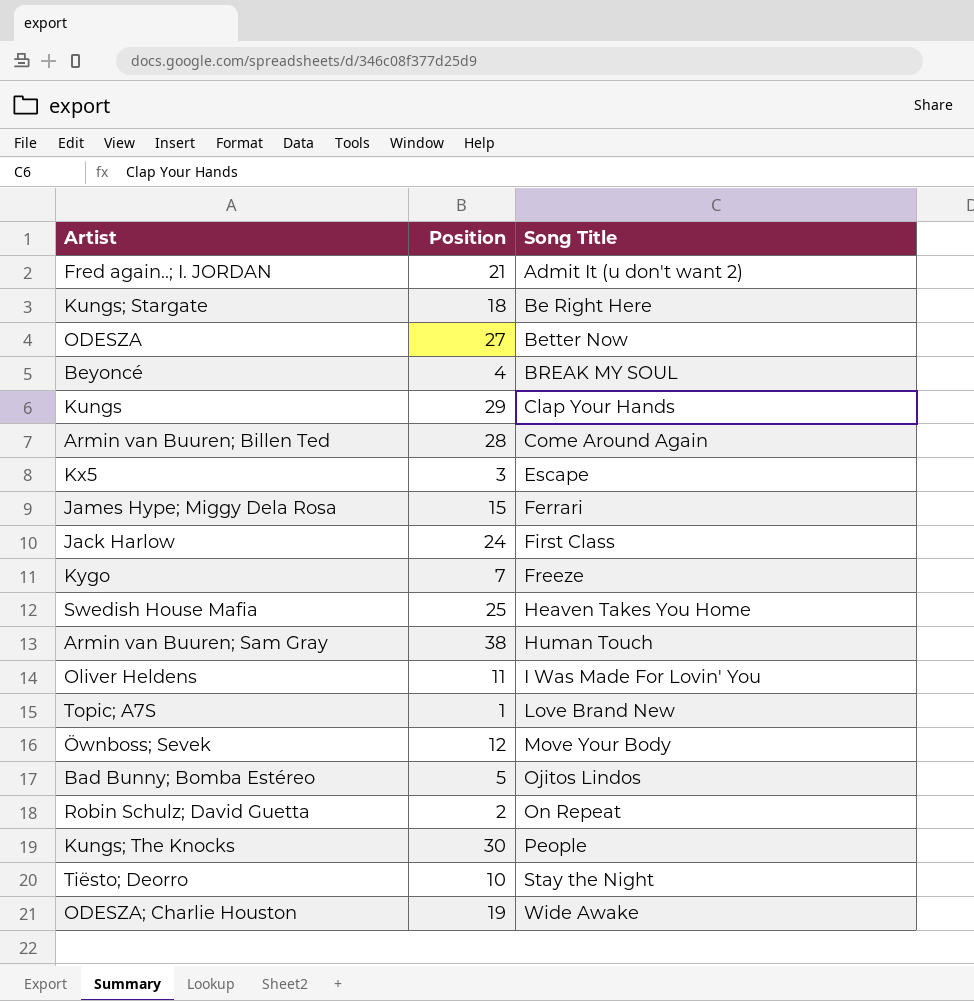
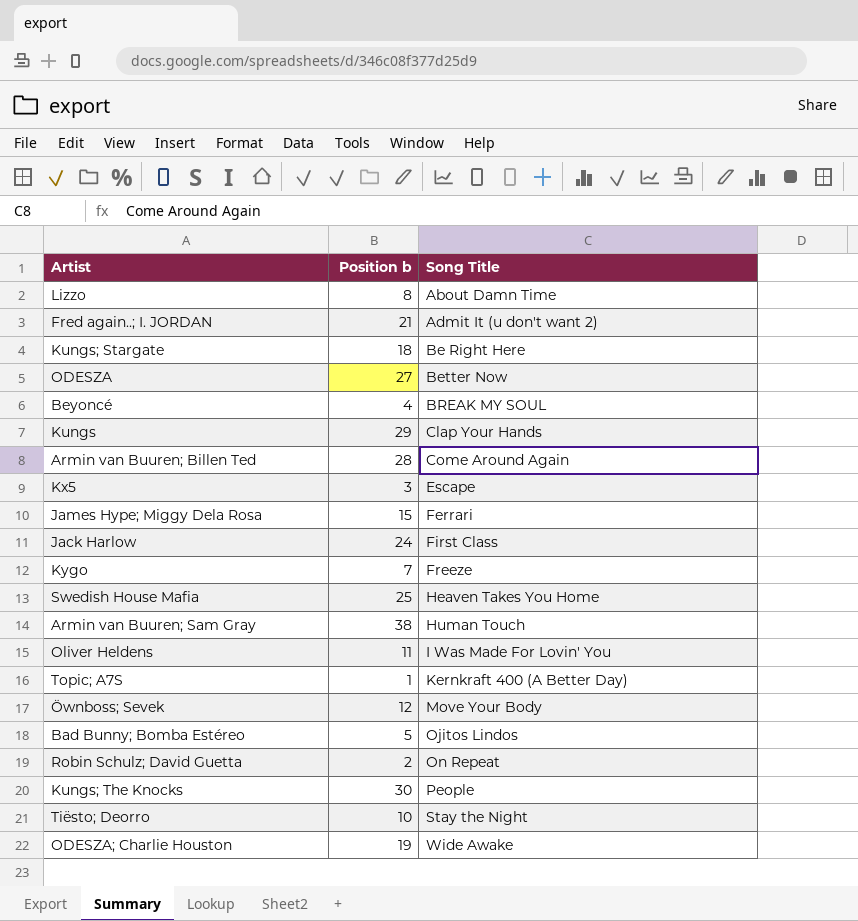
column name: Position -> Position b
row Lizzo: none -> 8 | About Damn Time
Topic; A7S | Song Title: Love Brand New -> Kernkraft 400 (A Better Day)

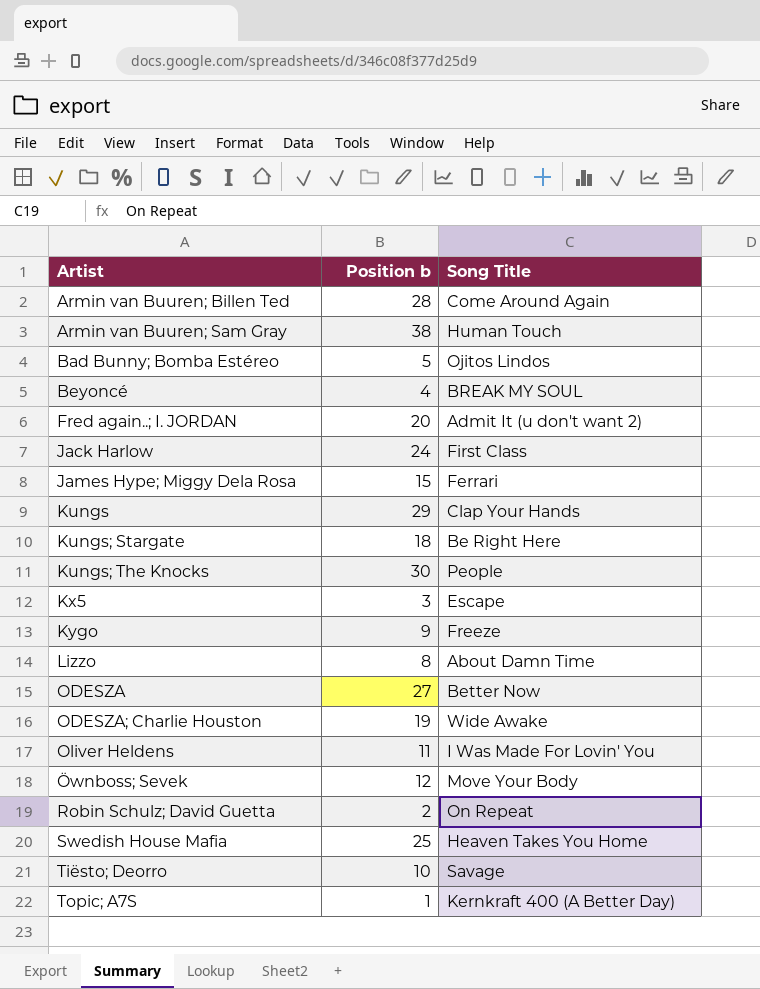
row order: Song Title ascending -> Artist ascending
Fred again..; I. JORDAN | Position b: 21 -> 20
Kygo | Position b: 7 -> 9
Tiësto; Deorro | Song Title: Stay the Night -> Savage

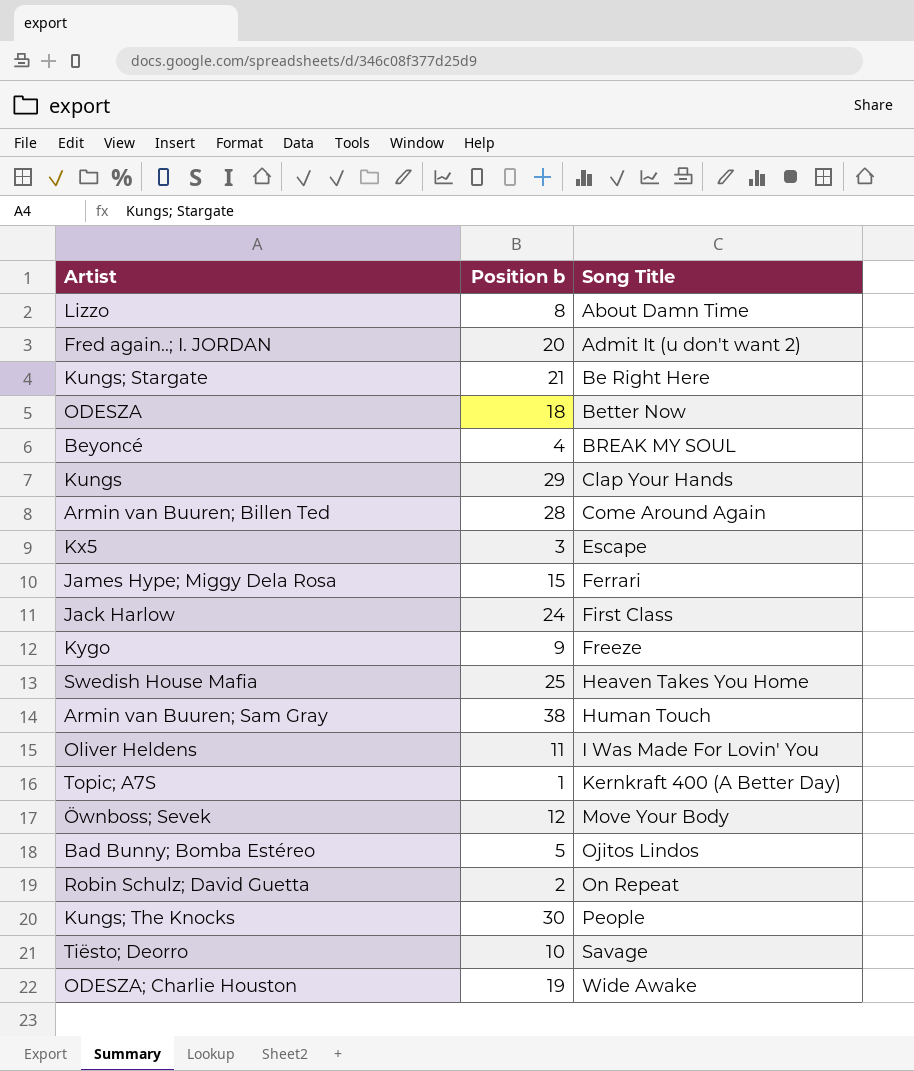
row order: Artist ascending -> Song Title ascending
Kungs; Stargate | Position b: 18 -> 21
ODESZA | Position b: 27 -> 18

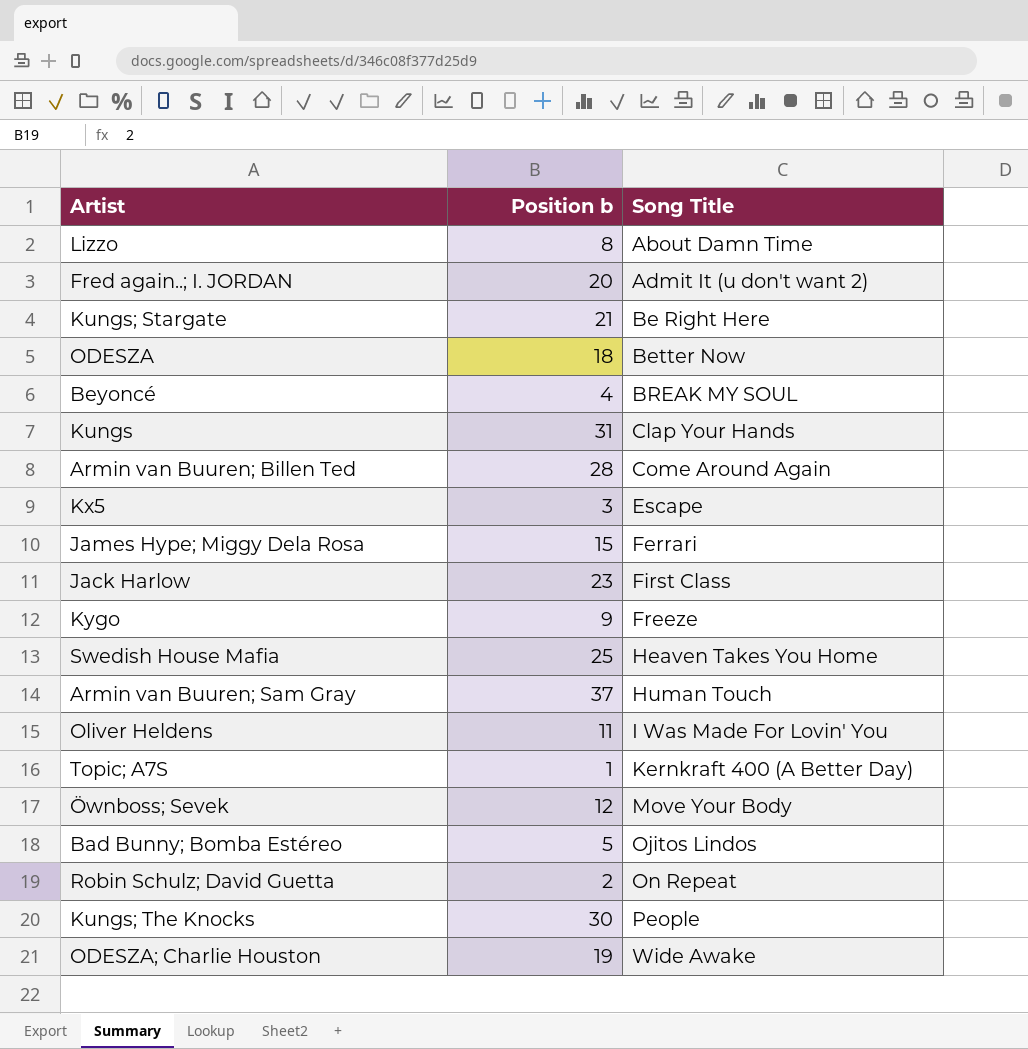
row Tiësto; Deorro: 10 | Savage -> none
Kungs | Position b: 29 -> 31
Jack Harlow | Position b: 24 -> 23
Armin van Buuren; Sam Gray | Position b: 38 -> 37

